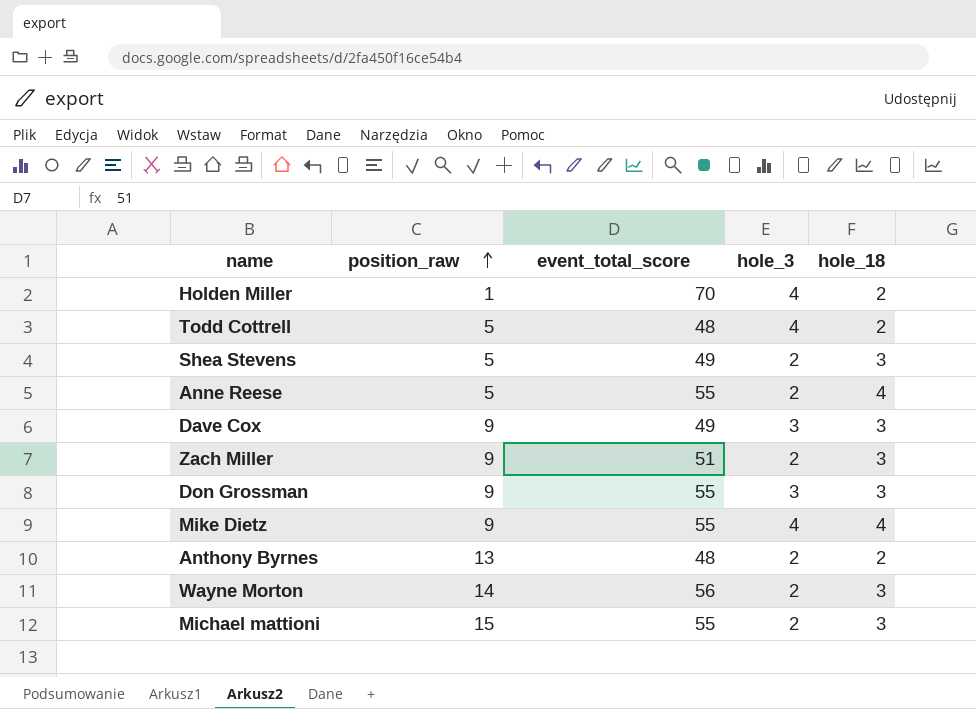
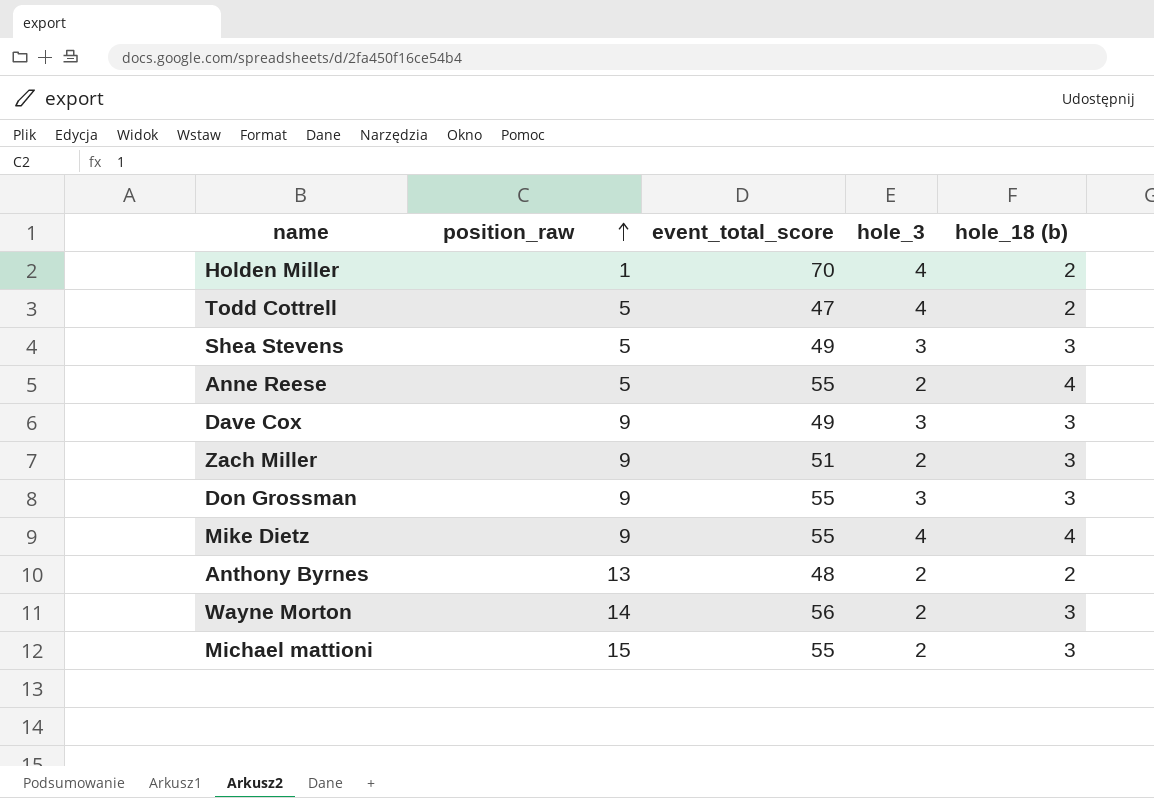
column name: hole_18 -> hole_18 (b)
Todd Cottrell | event_total_score: 48 -> 47
Shea Stevens | hole_3: 2 -> 3

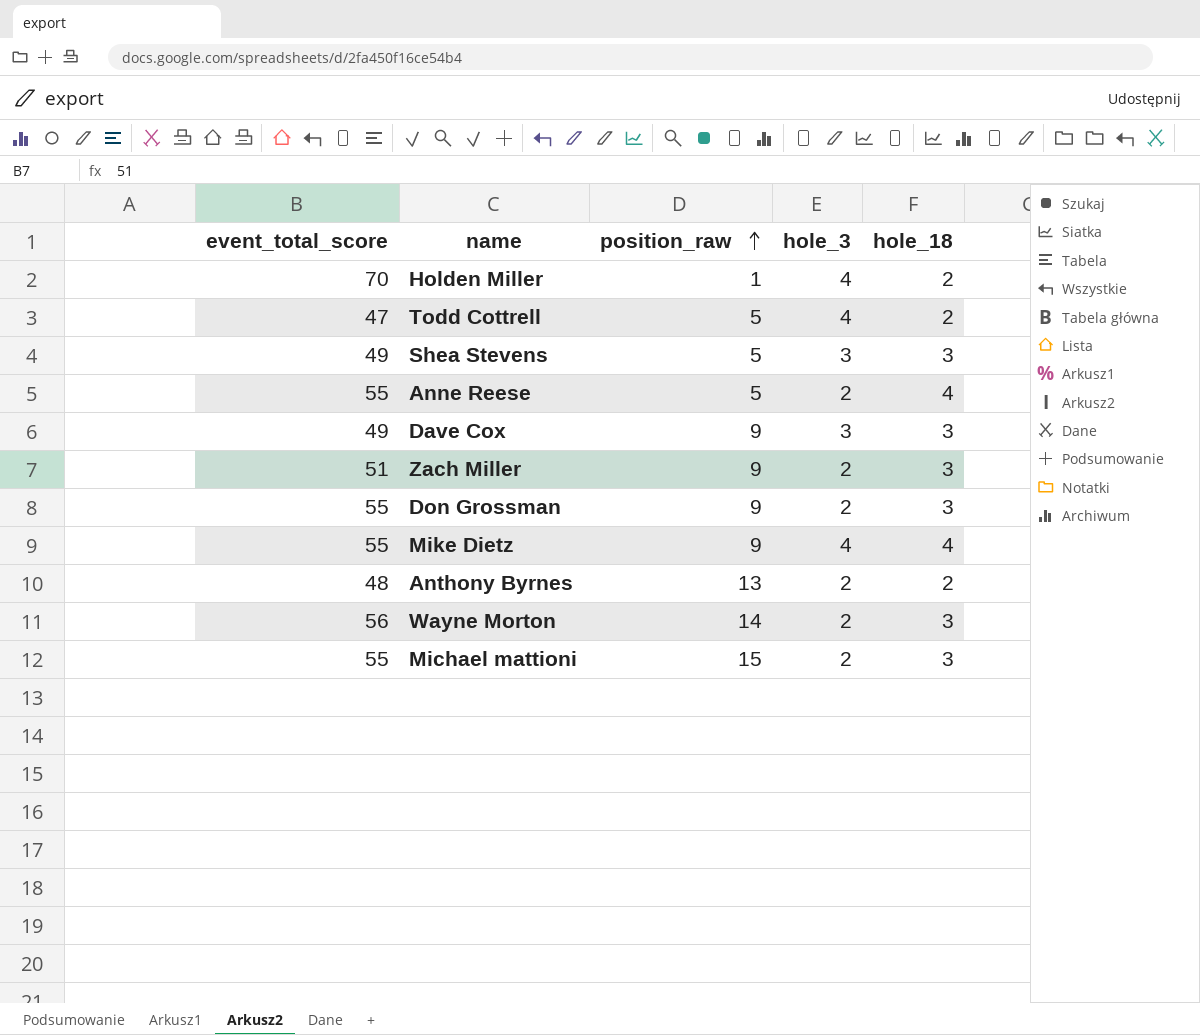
column event_total_score | position: 3 -> 1
column name: hole_18 (b) -> hole_18
Don Grossman | hole_3: 3 -> 2

